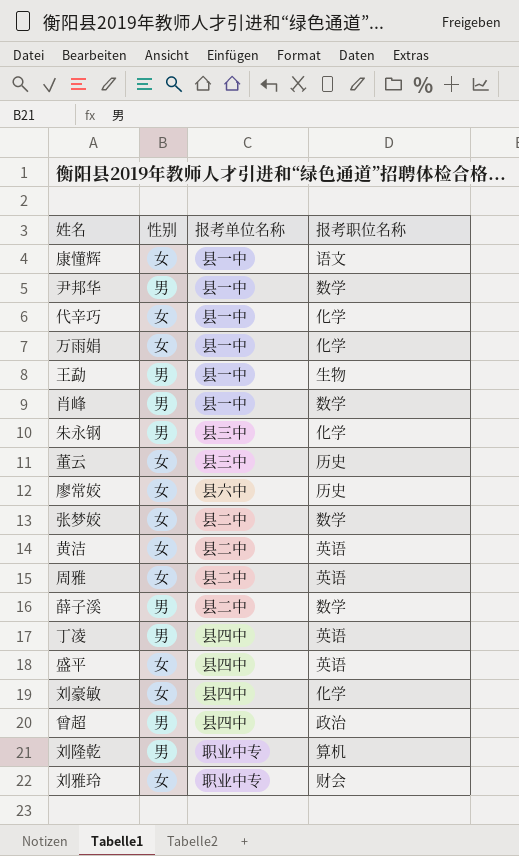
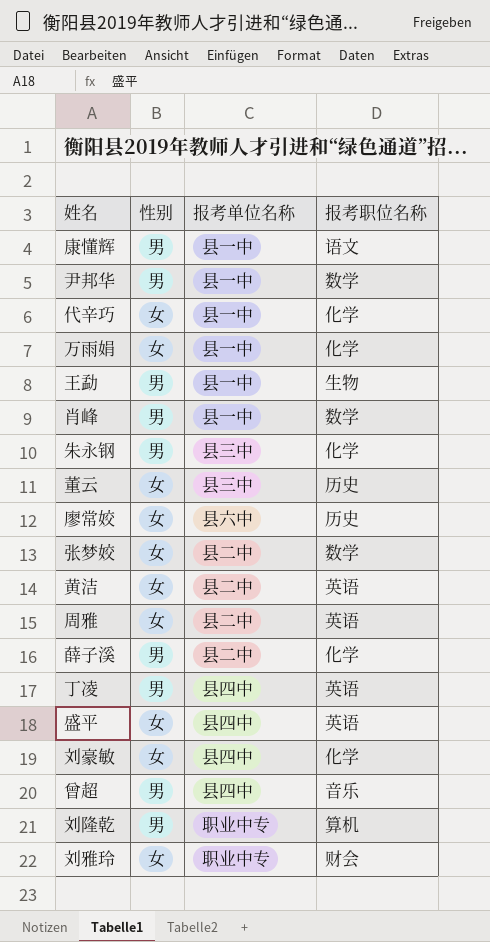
康懂辉 | 性别: 女 -> 男
薛子溪 | 报考职位名称: 数学 -> 化学
曾超 | 报考职位名称: 政治 -> 音乐

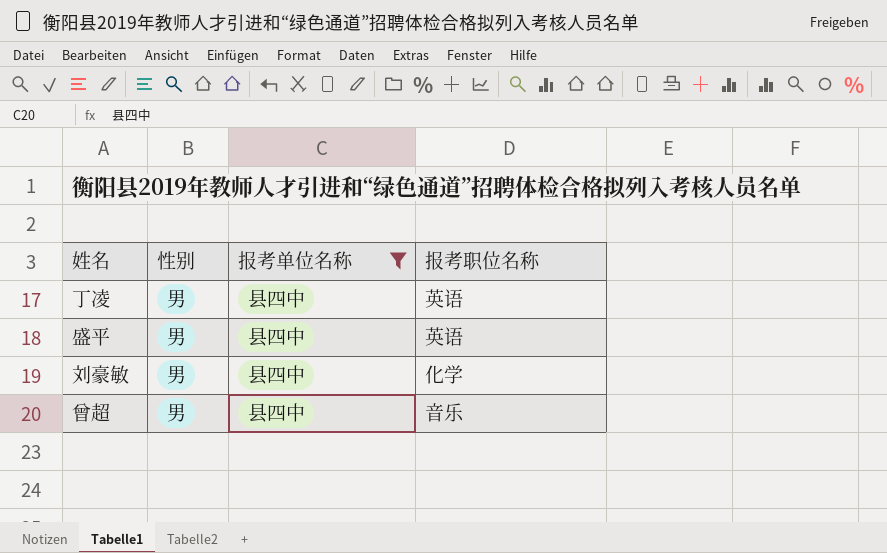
filter: none -> 报考单位名称 = 县四中
盛平 | 性别: 女 -> 男
刘豪敏 | 性别: 女 -> 男

